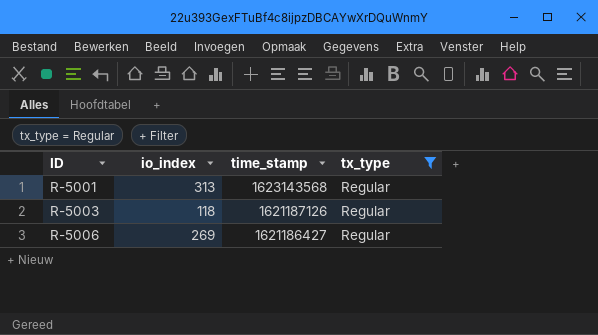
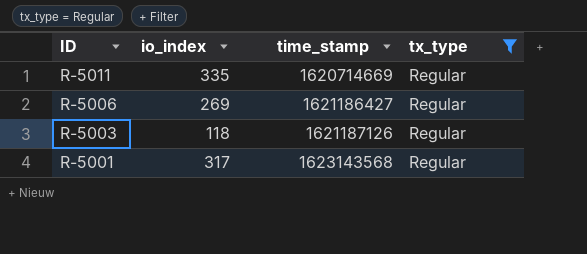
row order: ID ascending -> ID descending
row R-5011: none -> 335 | 1620714669 | Regular
R-5001 | io_index: 313 -> 317

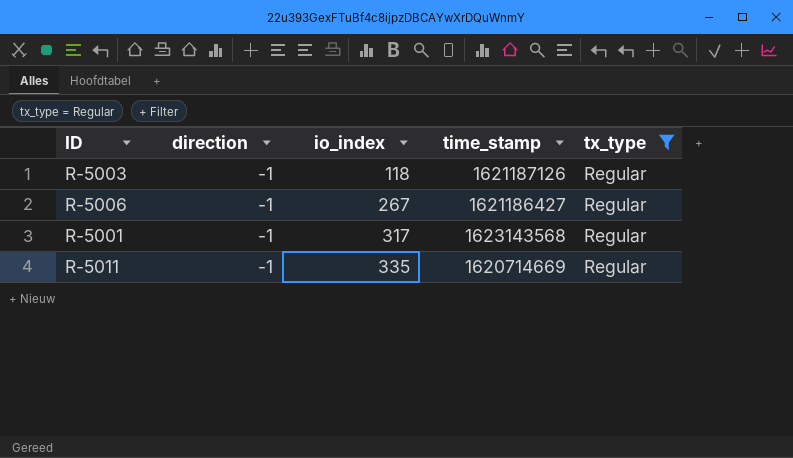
row order: ID descending -> io_index ascending
column direction | position: none -> 2
R-5006 | io_index: 269 -> 267

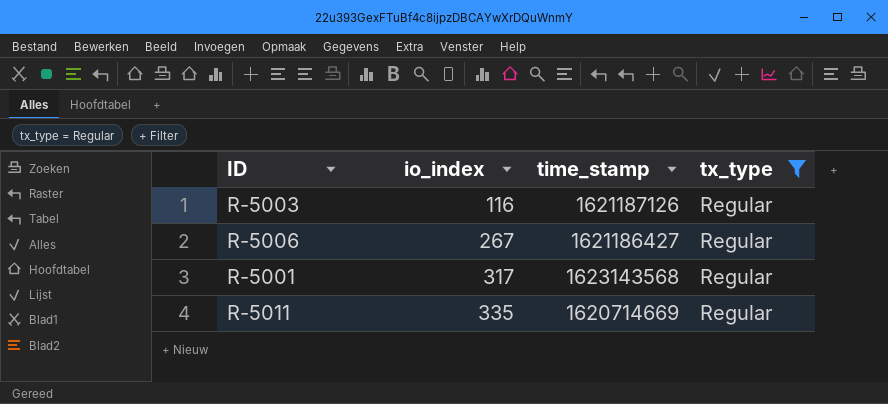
column direction | position: 2 -> none
R-5003 | io_index: 118 -> 116

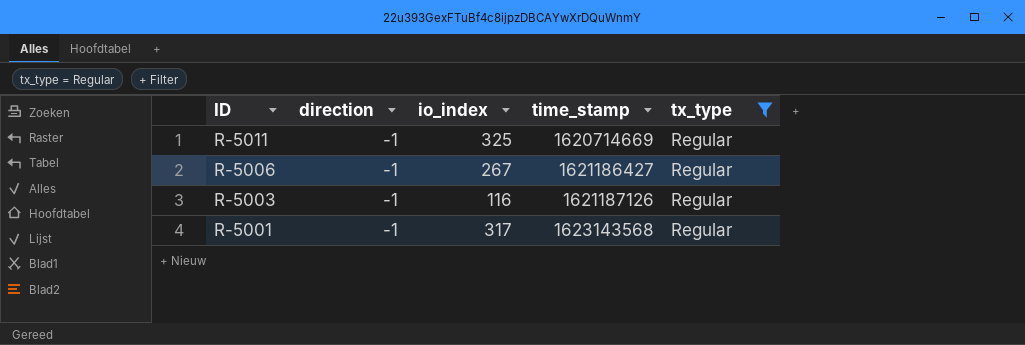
row order: io_index ascending -> ID descending
column direction | position: none -> 2
R-5011 | io_index: 335 -> 325

